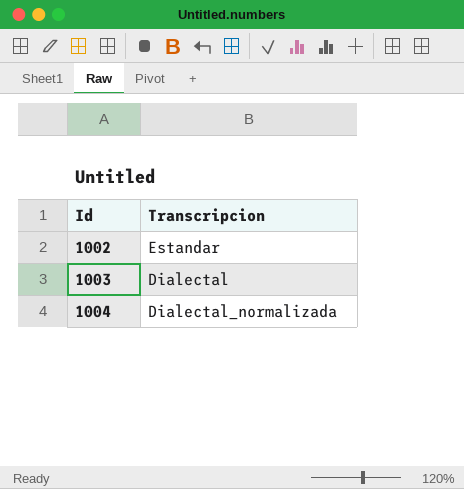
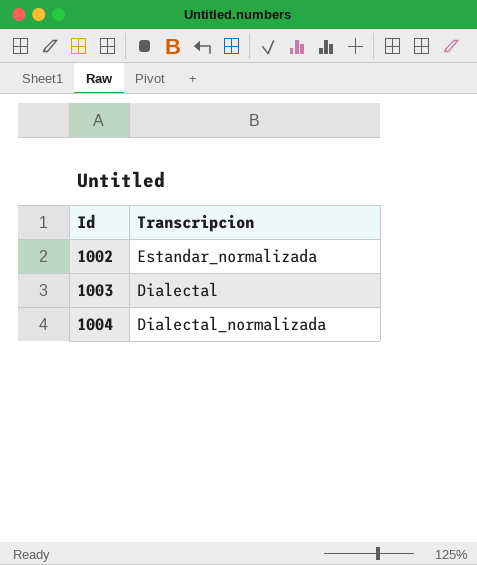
1002 | Transcripcion: Estandar -> Estandar_normalizada

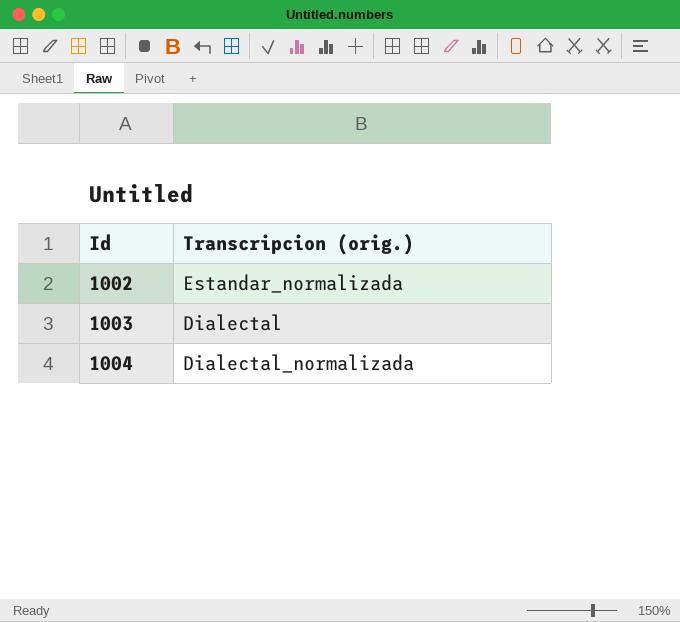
column name: Transcripcion -> Transcripcion (orig.)

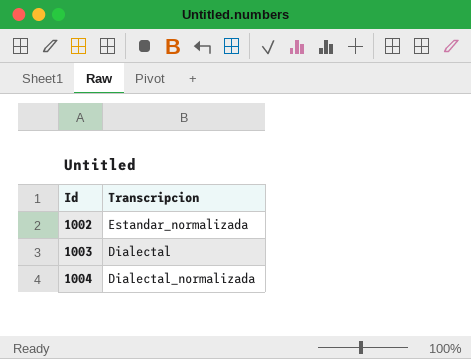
column name: Transcripcion (orig.) -> Transcripcion

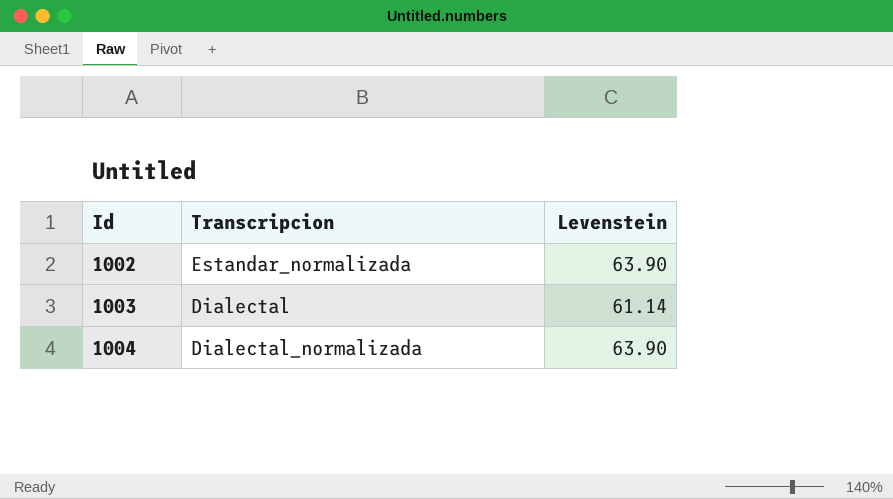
column Levenstein | position: none -> 3

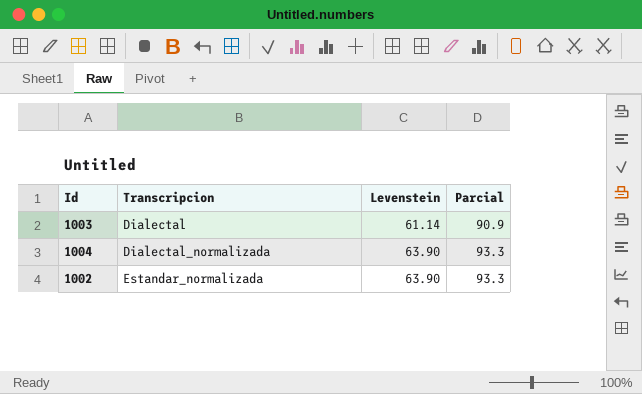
row order: Id ascending -> Transcripcion ascending
column Parcial | position: none -> 4

